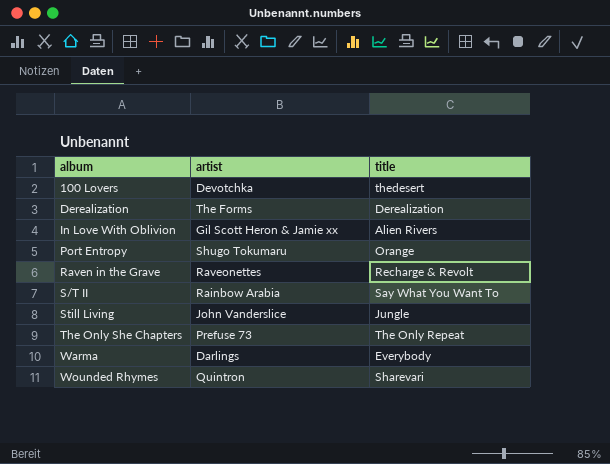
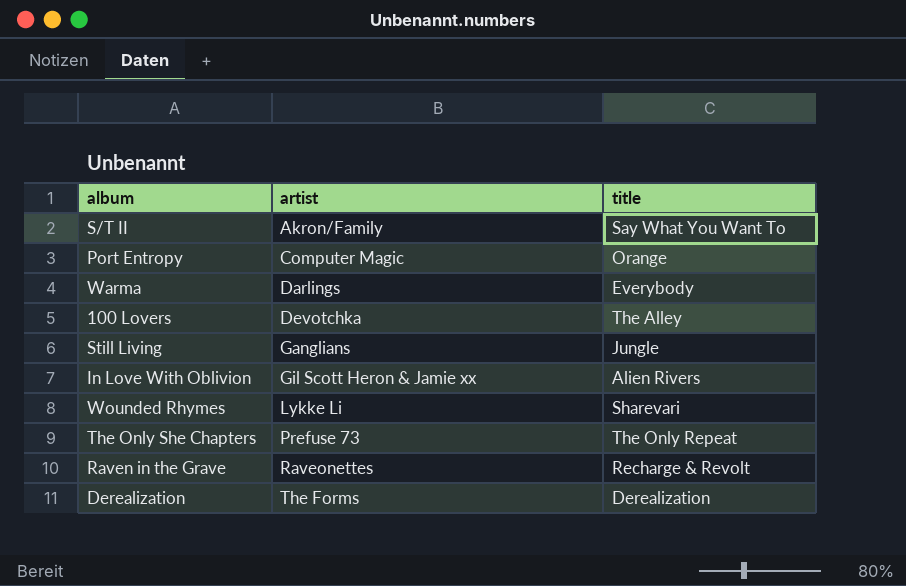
row order: album ascending -> artist ascending
S/T II | artist: Rainbow Arabia -> Akron/Family
Port Entropy | artist: Shugo Tokumaru -> Computer Magic
100 Lovers | title: thedesert -> The Alley
Still Living | artist: John Vanderslice -> Ganglians
Wounded Rhymes | artist: Quintron -> Lykke Li

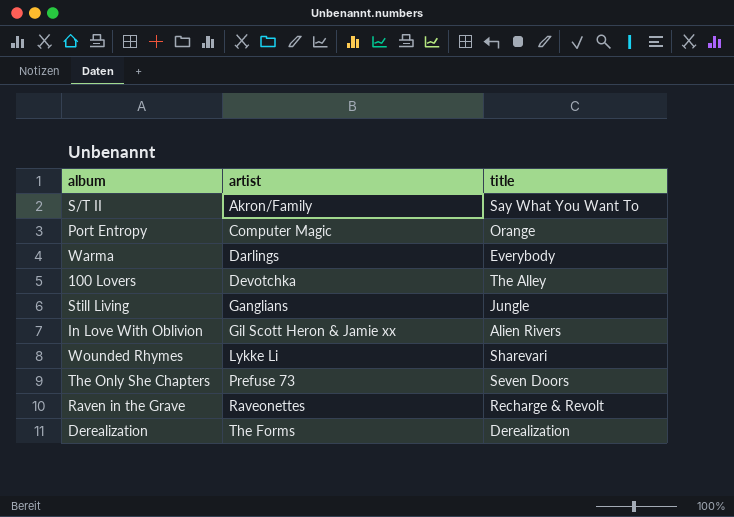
The Only She Chapters | title: The Only Repeat -> Seven Doors

